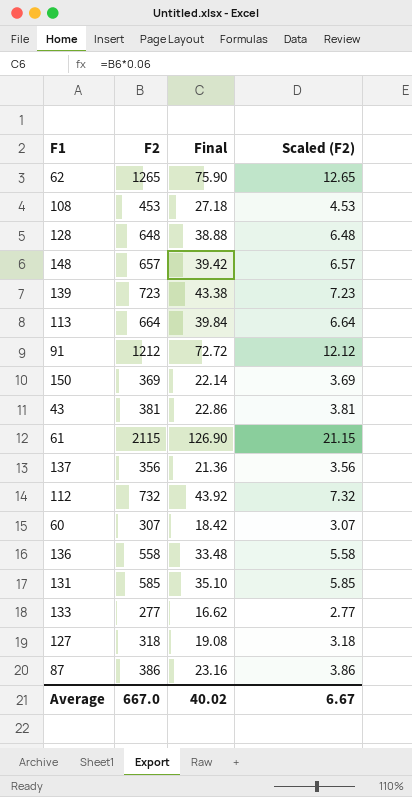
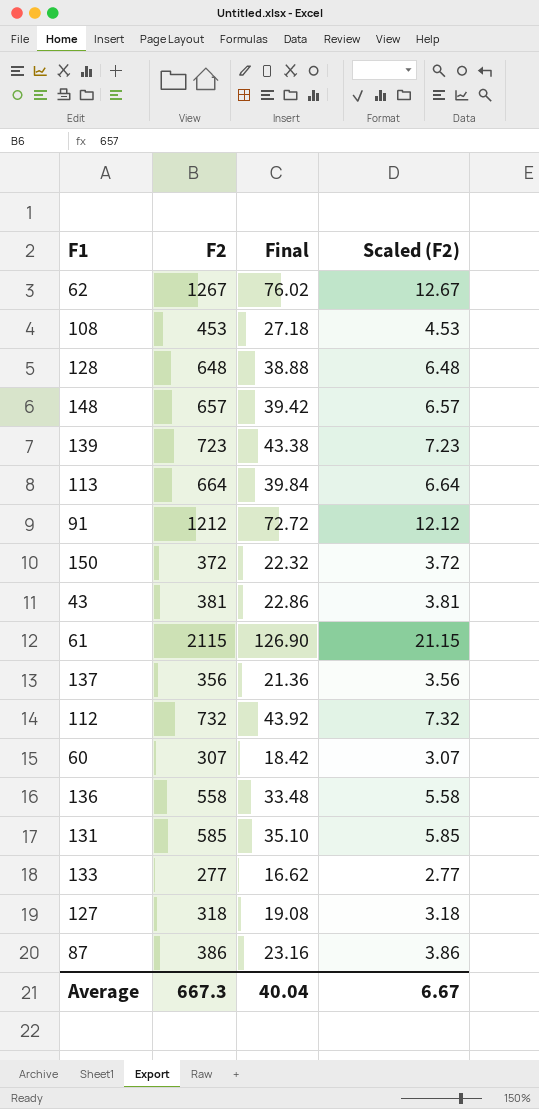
62 | F2: 1265 -> 1267
62 | Final: 75.90 -> 76.02
62 | Scaled (F2): 12.65 -> 12.67
150 | F2: 369 -> 372
150 | Final: 22.14 -> 22.32
150 | Scaled (F2): 3.69 -> 3.72
Average | F2: 667.0 -> 667.3
Average | Final: 40.02 -> 40.04

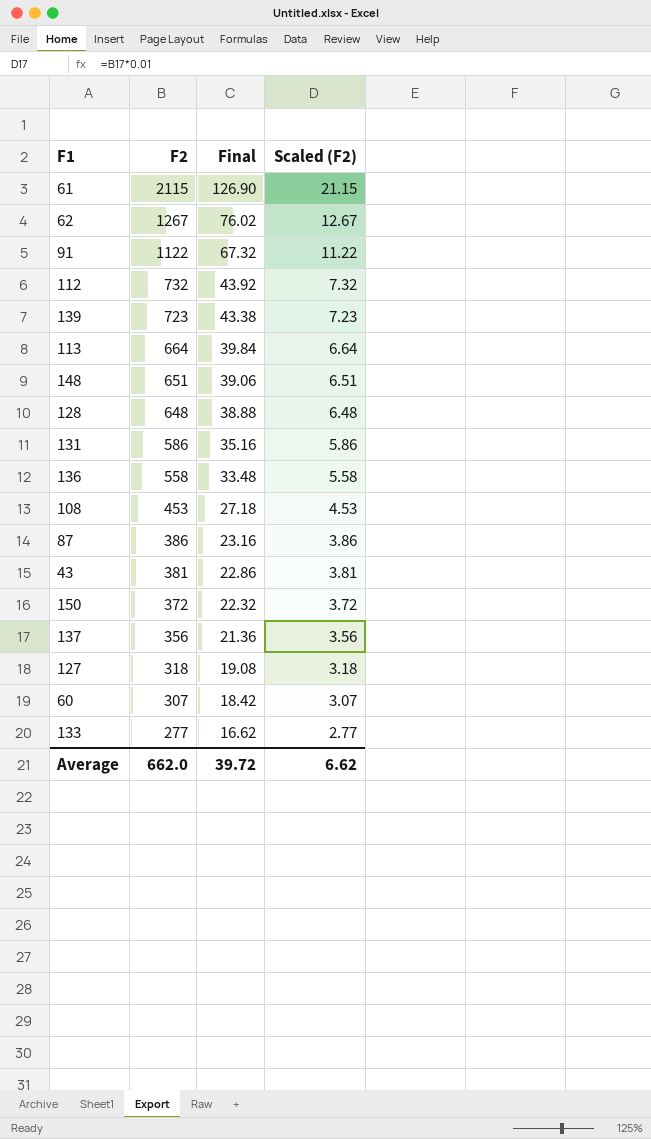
row order: none -> F2 descending
91 | F2: 1212 -> 1122
91 | Final: 72.72 -> 67.32
91 | Scaled (F2): 12.12 -> 11.22
148 | F2: 657 -> 651
148 | Final: 39.42 -> 39.06
148 | Scaled (F2): 6.57 -> 6.51
131 | F2: 585 -> 586
131 | Final: 35.10 -> 35.16
131 | Scaled (F2): 5.85 -> 5.86
Average | F2: 667.3 -> 662.0
Average | Final: 40.04 -> 39.72
Average | Scaled (F2): 6.67 -> 6.62

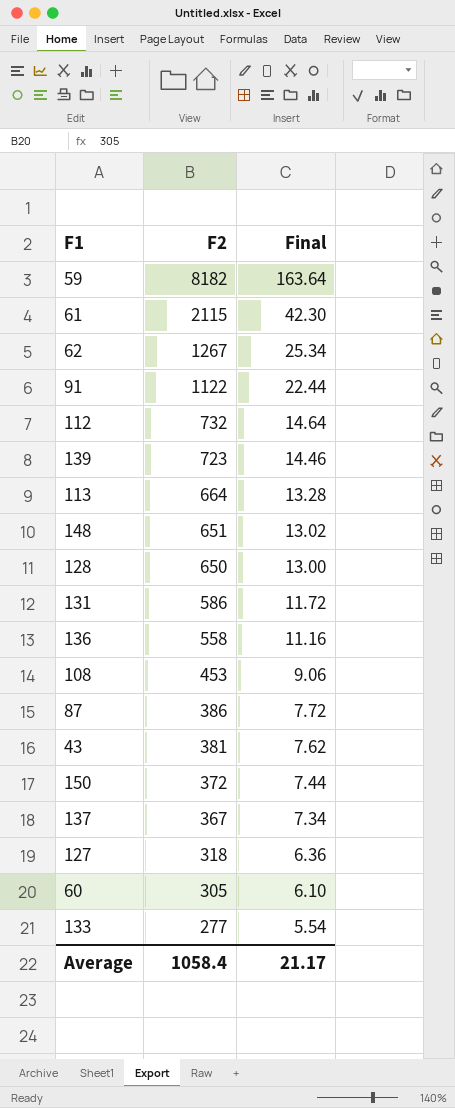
column Scaled (F2) | formula: [F2] * 0.01 -> none
column Final | formula: [F2] * 0.06 -> [F2] * 0.02
row 59: none -> 8182 | 163.64
128 | F2: 648 -> 650
137 | F2: 356 -> 367
60 | F2: 307 -> 305
Average | F2: 662.0 -> 1058.4
Average | Final: 39.72 -> 21.17

